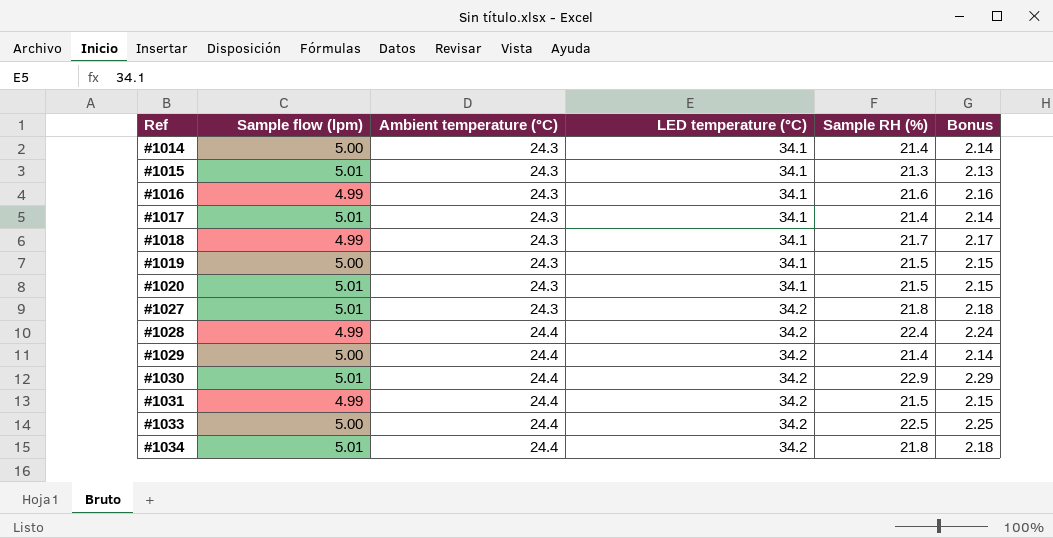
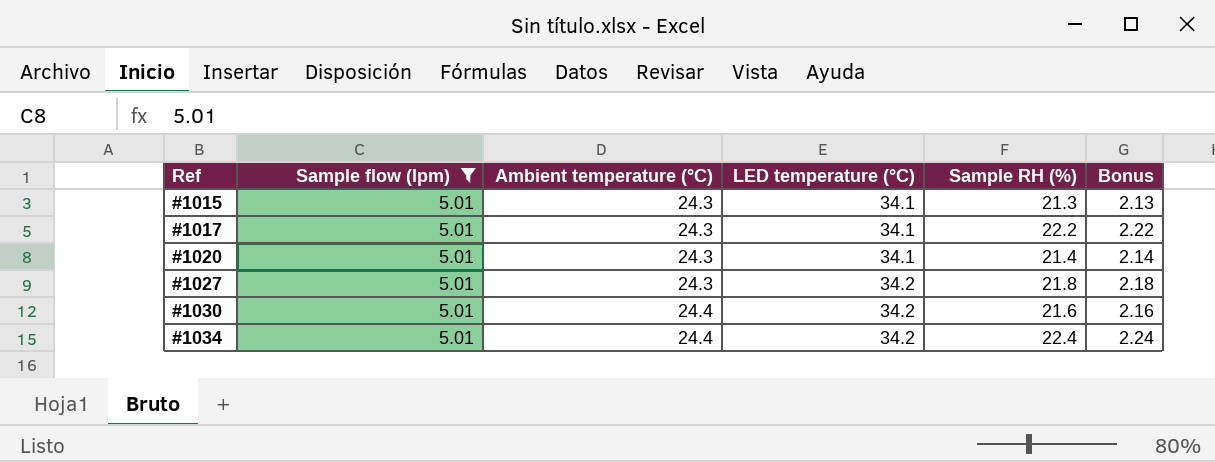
filter: none -> Sample flow (lpm) = 5.01
#1017 | Sample RH (%): 21.4 -> 22.2
#1017 | Bonus: 2.14 -> 2.22
#1020 | Sample RH (%): 21.5 -> 21.4
#1020 | Bonus: 2.15 -> 2.14
#1030 | Sample RH (%): 22.9 -> 21.6
#1030 | Bonus: 2.29 -> 2.16
#1034 | Sample RH (%): 21.8 -> 22.4
#1034 | Bonus: 2.18 -> 2.24

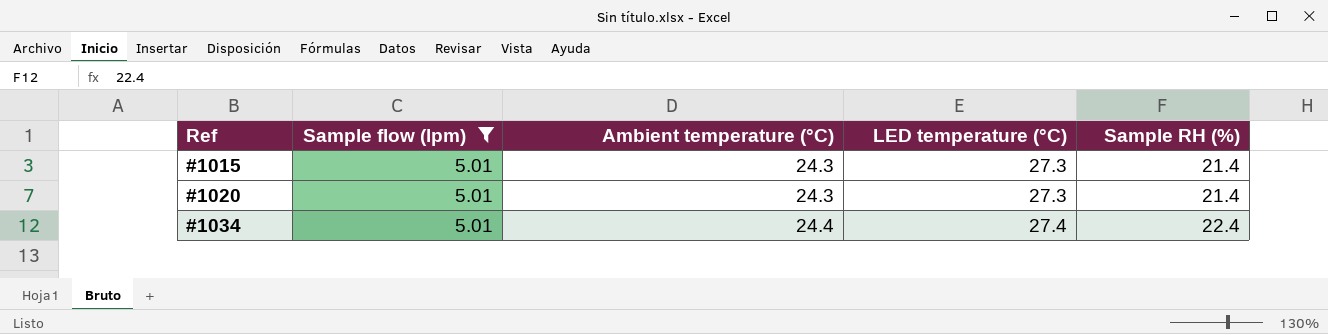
column Bonus | formula: [Sample RH (%)] * 0.1 -> none
row #1017: 5.01 | 24.3 | 34.1 | 22.2 | 2.22 -> none
row #1027: 5.01 | 24.3 | 34.2 | 21.8 | 2.18 -> none
row #1030: 5.01 | 24.4 | 34.2 | 21.6 | 2.16 -> none
#1015 | LED temperature (°C): 34.1 -> 27.3
#1015 | Sample RH (%): 21.3 -> 21.4
#1020 | LED temperature (°C): 34.1 -> 27.3
#1034 | LED temperature (°C): 34.2 -> 27.4

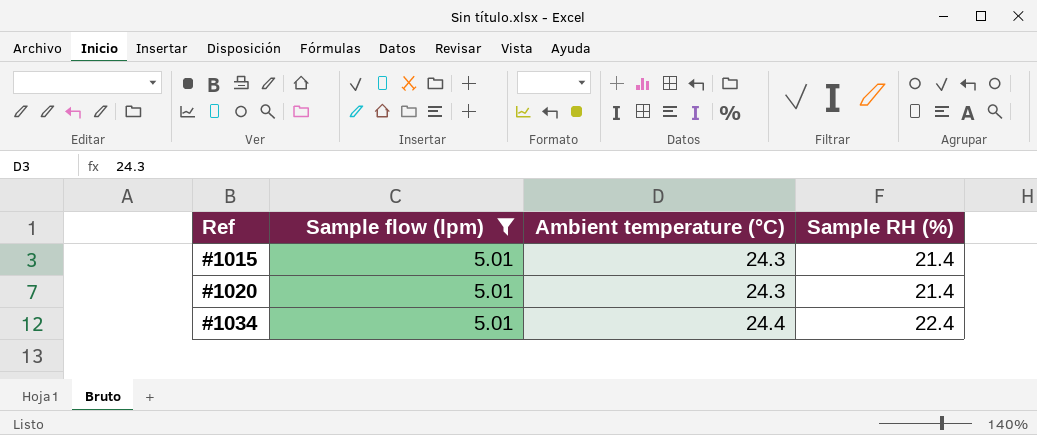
column LED temperature (°C) | position: 4 -> none

